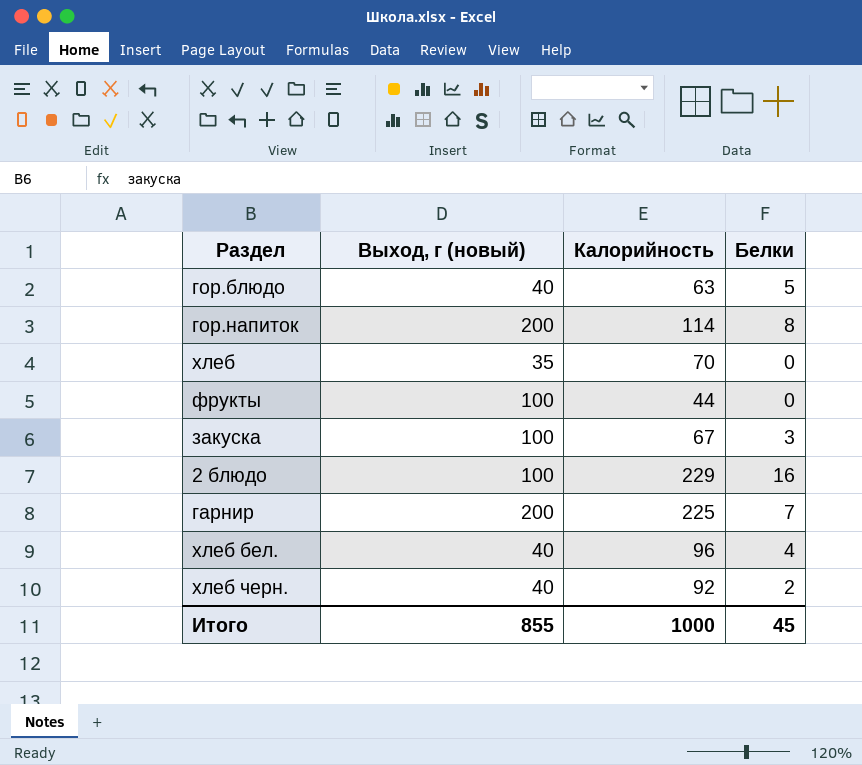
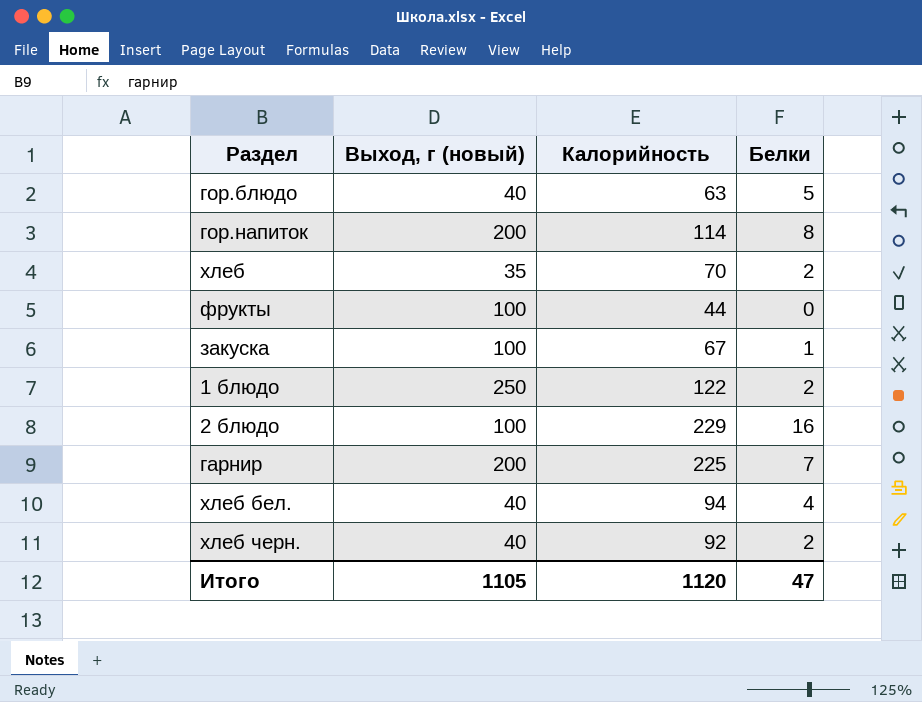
хлеб | Белки: 0 -> 2
закуска | Белки: 3 -> 1
row 1 блюдо: none -> 250 | 122 | 2
хлеб бел. | Калорийность: 96 -> 94
Итого | Выход, г (новый): 855 -> 1105
Итого | Калорийность: 1000 -> 1120
Итого | Белки: 45 -> 47

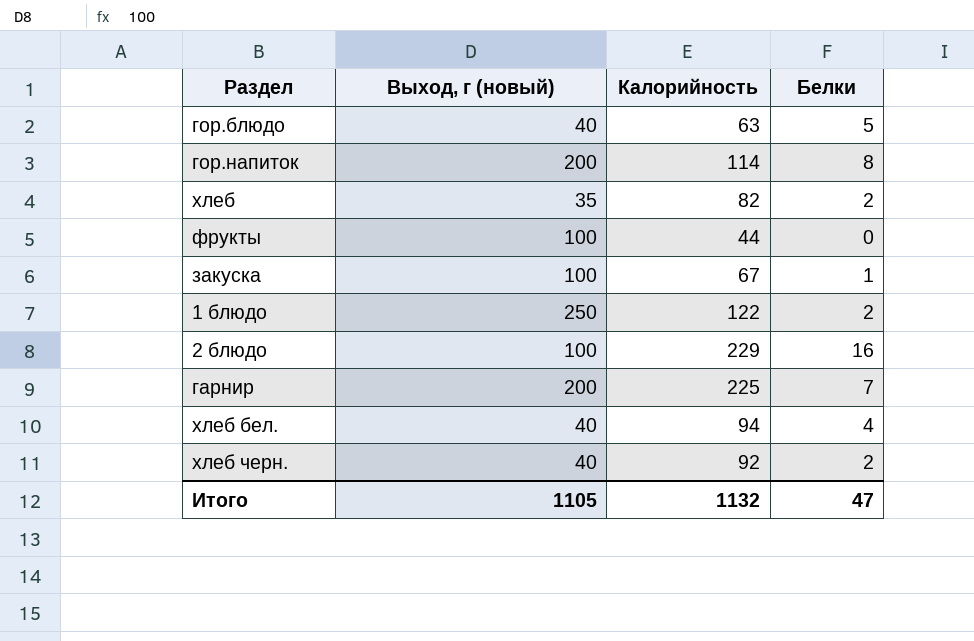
хлеб | Калорийность: 70 -> 82
Итого | Калорийность: 1120 -> 1132

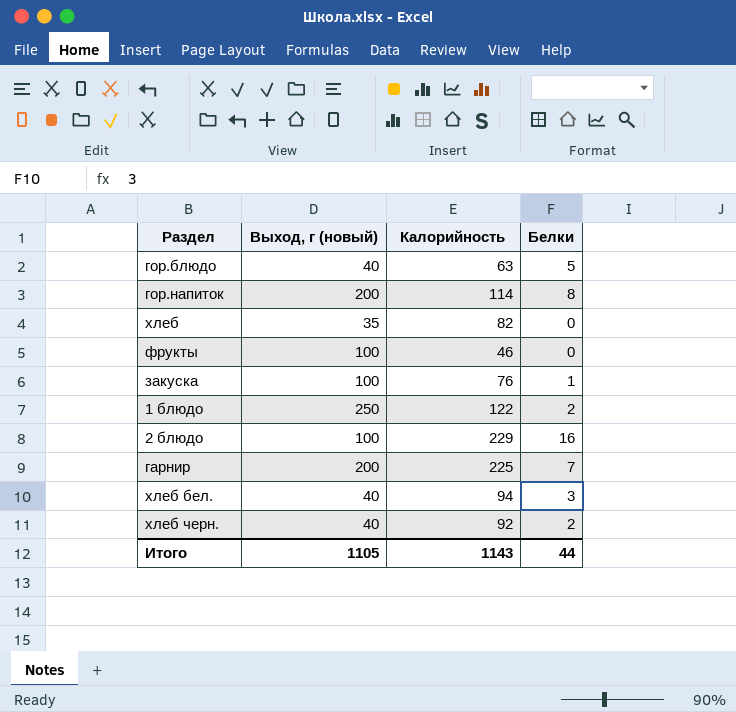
хлеб | Белки: 2 -> 0
фрукты | Калорийность: 44 -> 46
закуска | Калорийность: 67 -> 76
хлеб бел. | Белки: 4 -> 3
Итого | Калорийность: 1132 -> 1143
Итого | Белки: 47 -> 44

